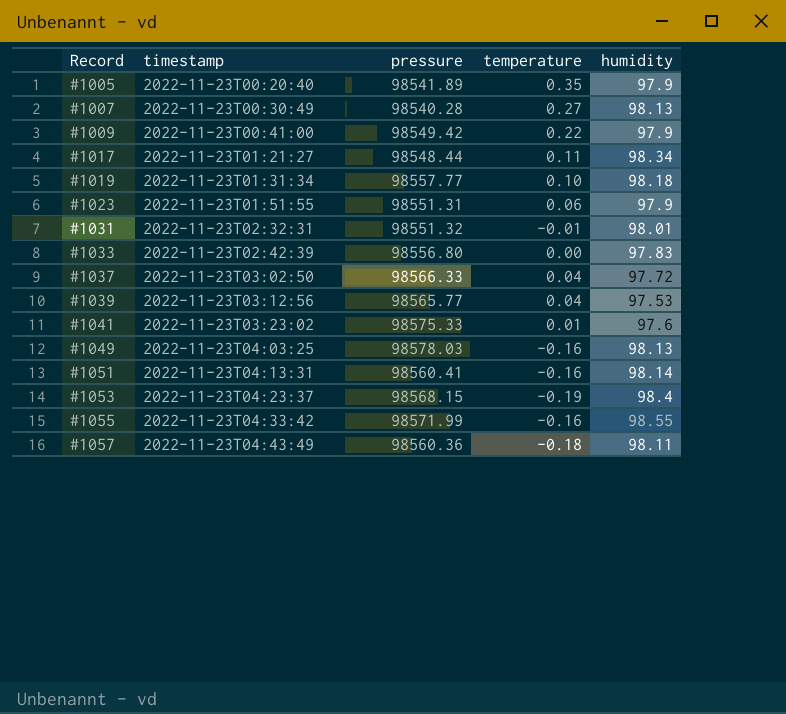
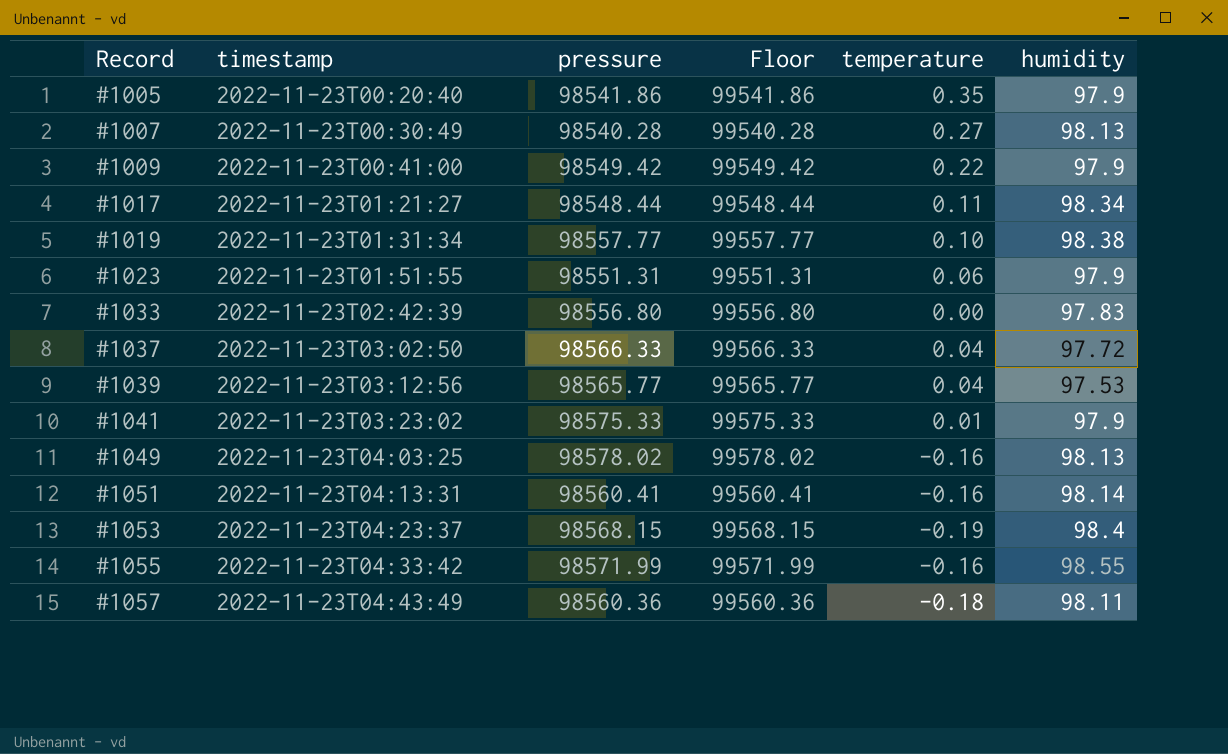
column Floor | formula: none -> [pressure] + 1000
row #1031: 2022-11-23T02:32:31 | 98551.32 | -0.01 | 98.01 -> none
#1005 | pressure: 98541.89 -> 98541.86
#1019 | humidity: 98.18 -> 98.38
#1041 | humidity: 97.6 -> 97.9
#1049 | pressure: 98578.03 -> 98578.02

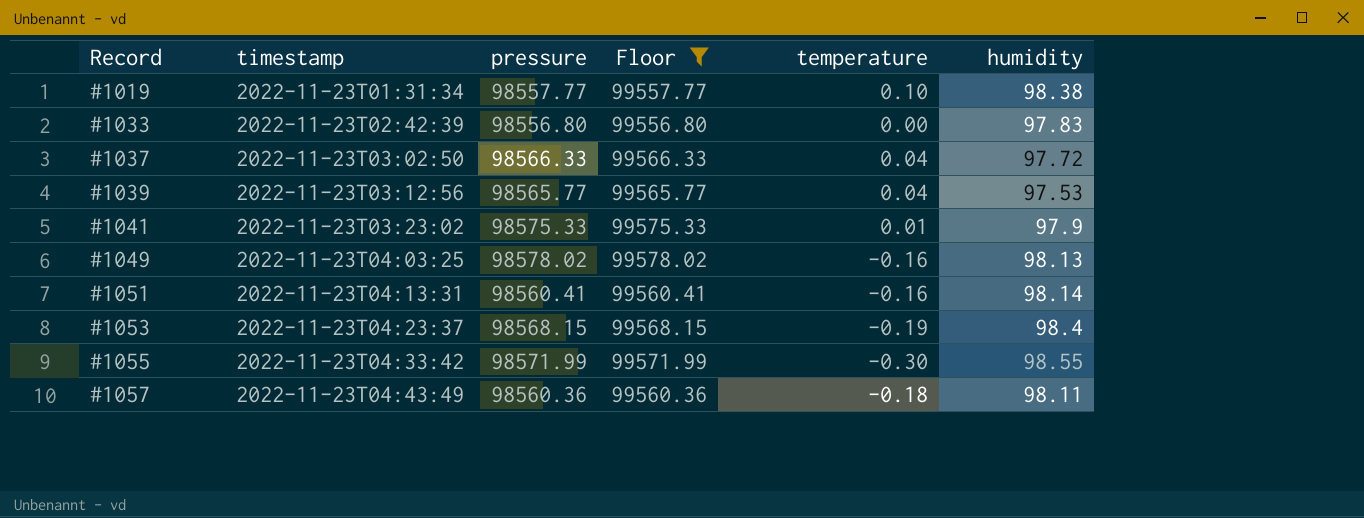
filter: none -> Floor >= 99556.80
#1055 | temperature: -0.16 -> -0.30

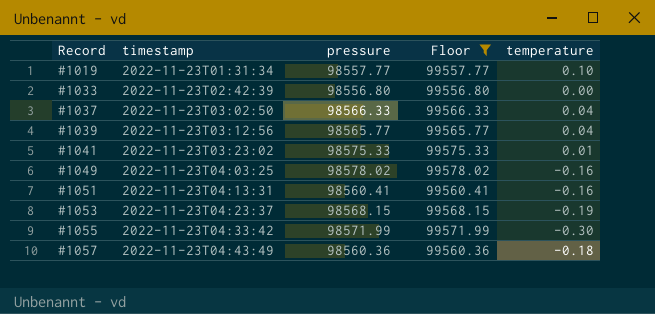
column humidity | position: 6 -> none

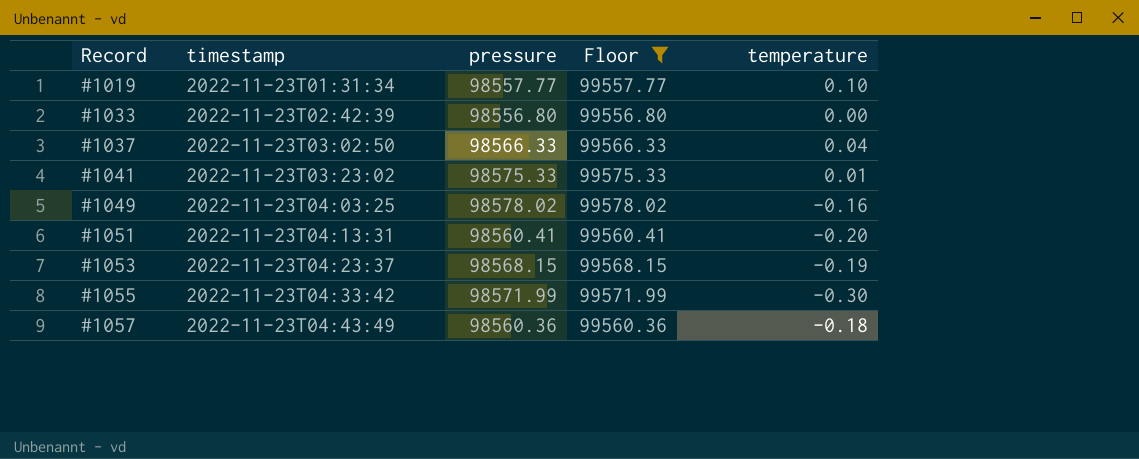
row #1039: 2022-11-23T03:12:56 | 98565.77 | 99565.77 | 0.04 -> none
#1051 | temperature: -0.16 -> -0.20

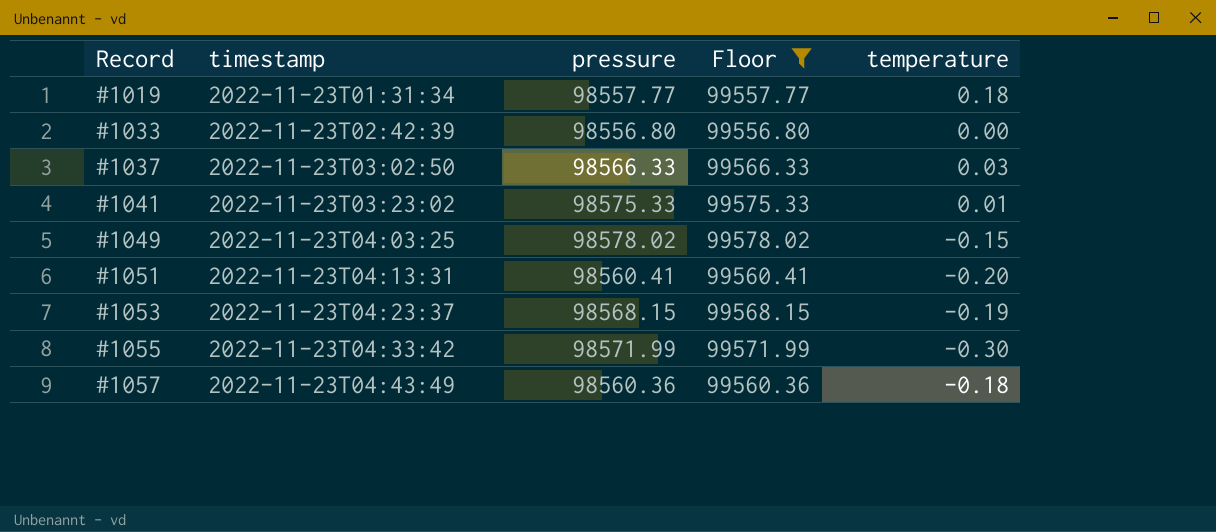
#1019 | temperature: 0.10 -> 0.18
#1037 | temperature: 0.04 -> 0.03
#1049 | temperature: -0.16 -> -0.15

